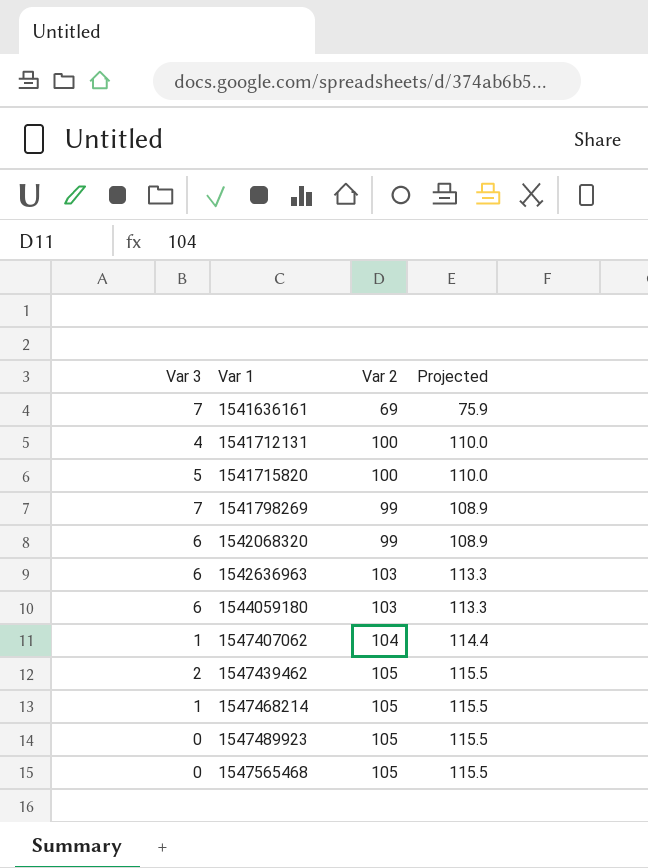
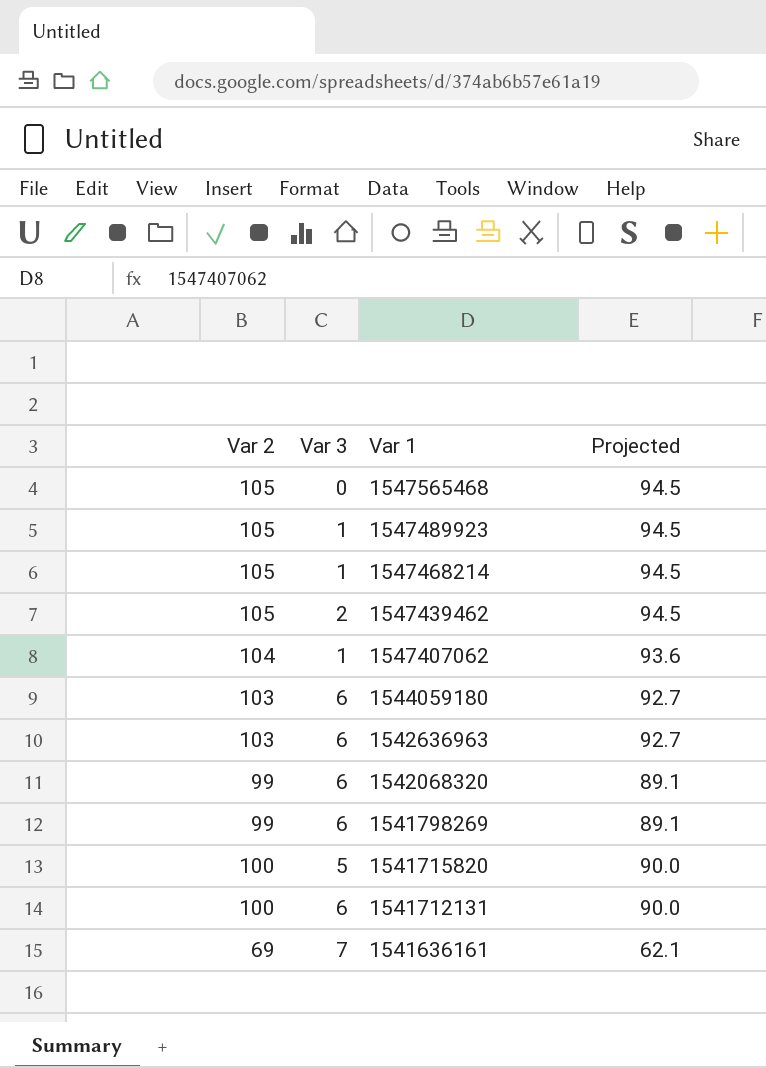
row order: Var 1 ascending -> Var 1 descending
column Var 2 | position: 3 -> 1
column Projected | formula: [Var 2] * 1.1 -> [Var 2] * 0.9
1547489923 | Var 3: 0 -> 1
1541798269 | Var 3: 7 -> 6
1541712131 | Var 3: 4 -> 6

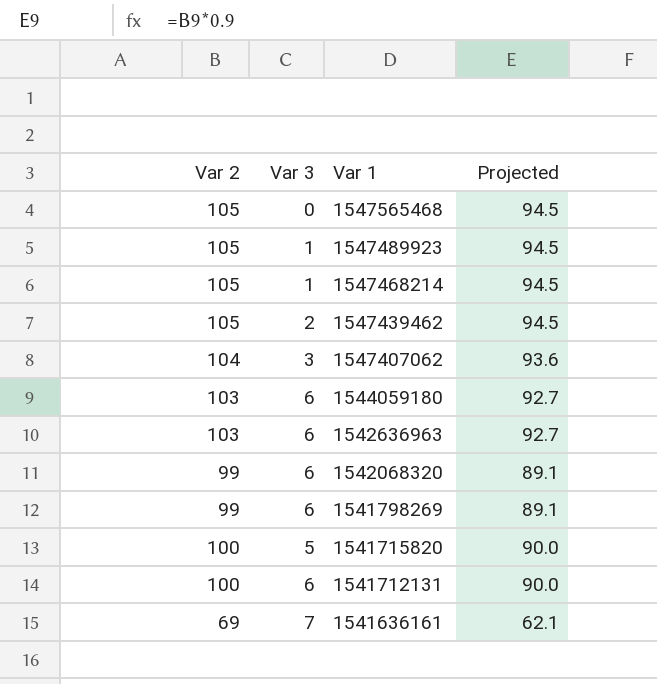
1547407062 | Var 3: 1 -> 3

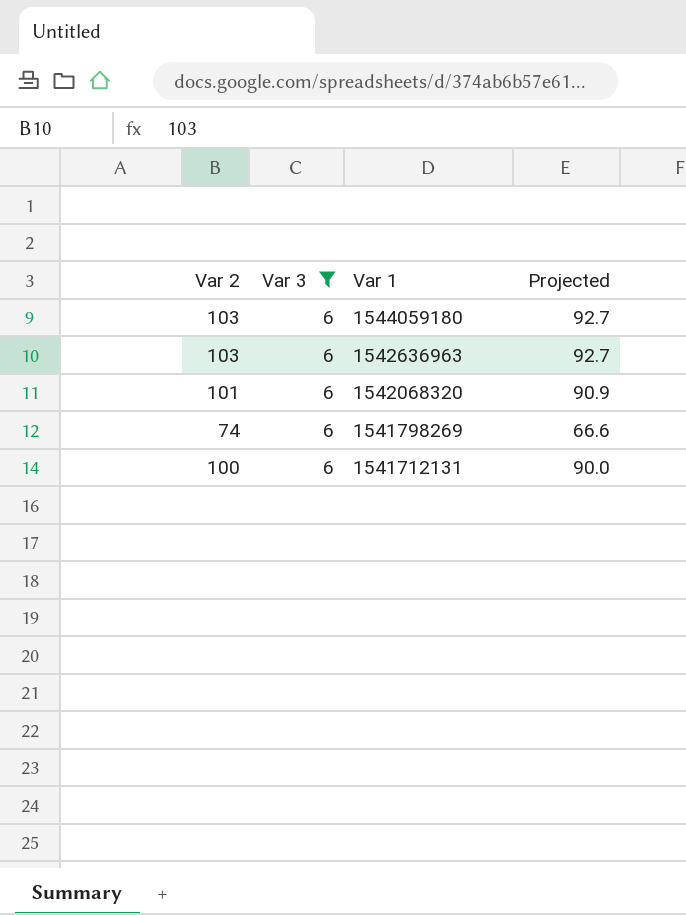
filter: none -> Var 3 = 6
1542068320 | Var 2: 99 -> 101
1542068320 | Projected: 89.1 -> 90.9
1541798269 | Var 2: 99 -> 74
1541798269 | Projected: 89.1 -> 66.6

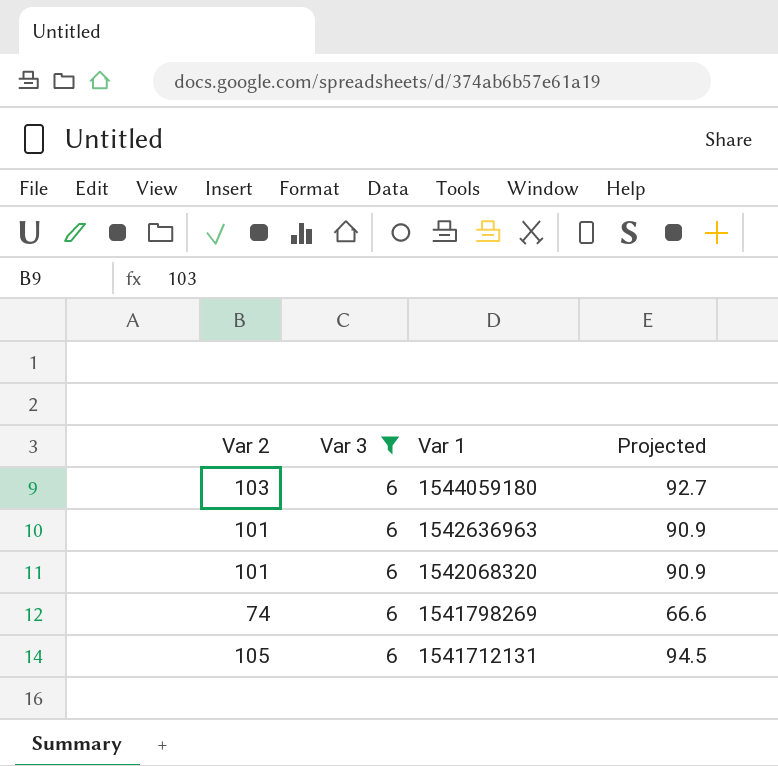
1542636963 | Var 2: 103 -> 101
1542636963 | Projected: 92.7 -> 90.9
1541712131 | Var 2: 100 -> 105
1541712131 | Projected: 90.0 -> 94.5

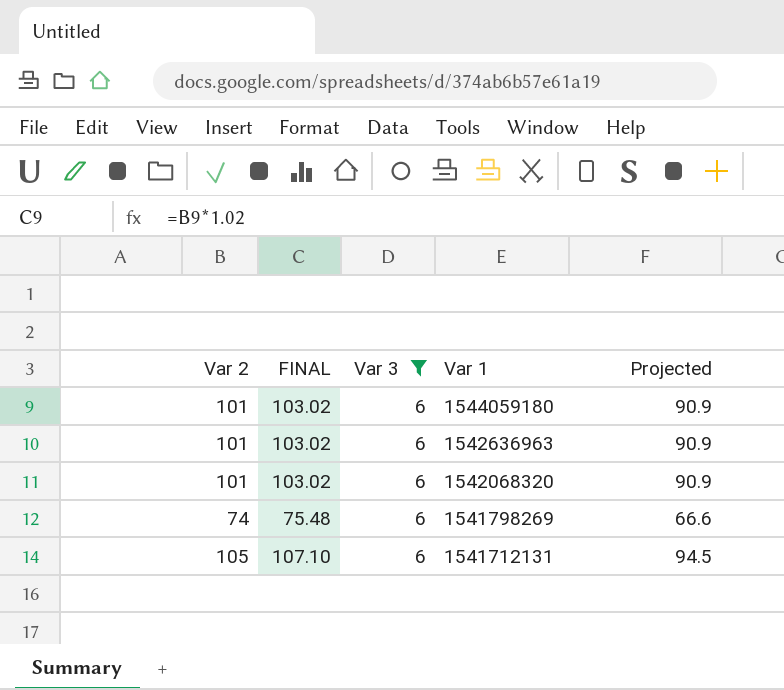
column FINAL | formula: none -> [Var 2] * 1.02
1544059180 | Var 2: 103 -> 101
1544059180 | Projected: 92.7 -> 90.9

